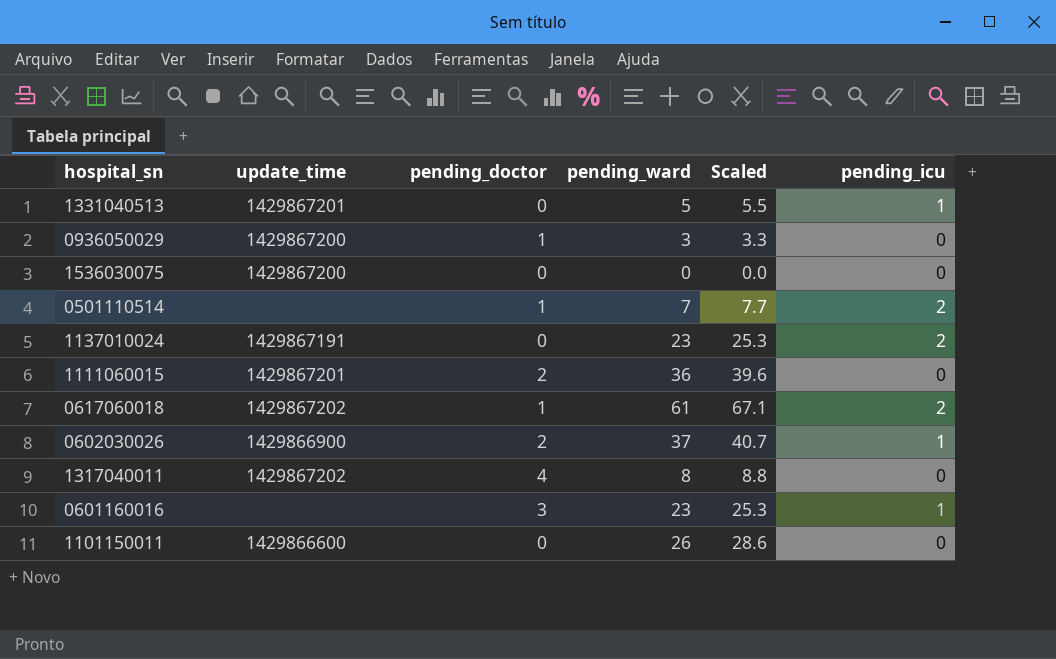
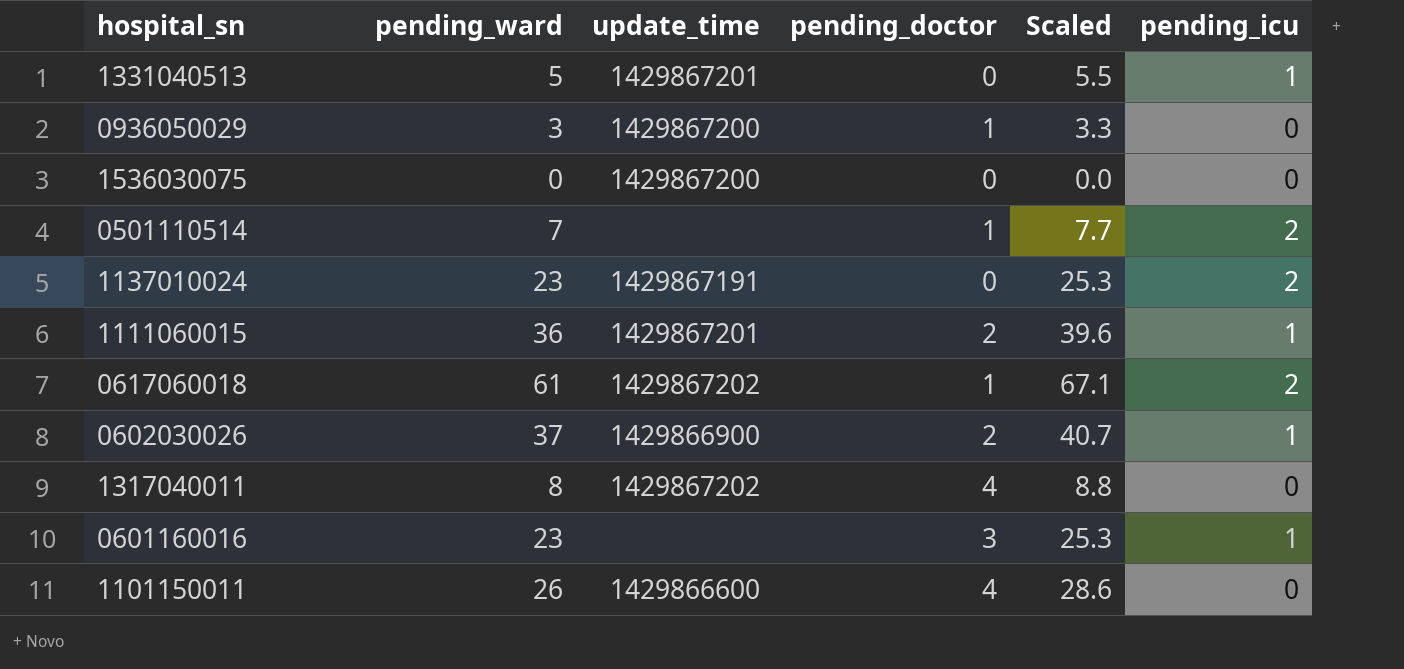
column pending_ward | position: 4 -> 2
1111060015 | pending_icu: 0 -> 1
1101150011 | pending_doctor: 0 -> 4

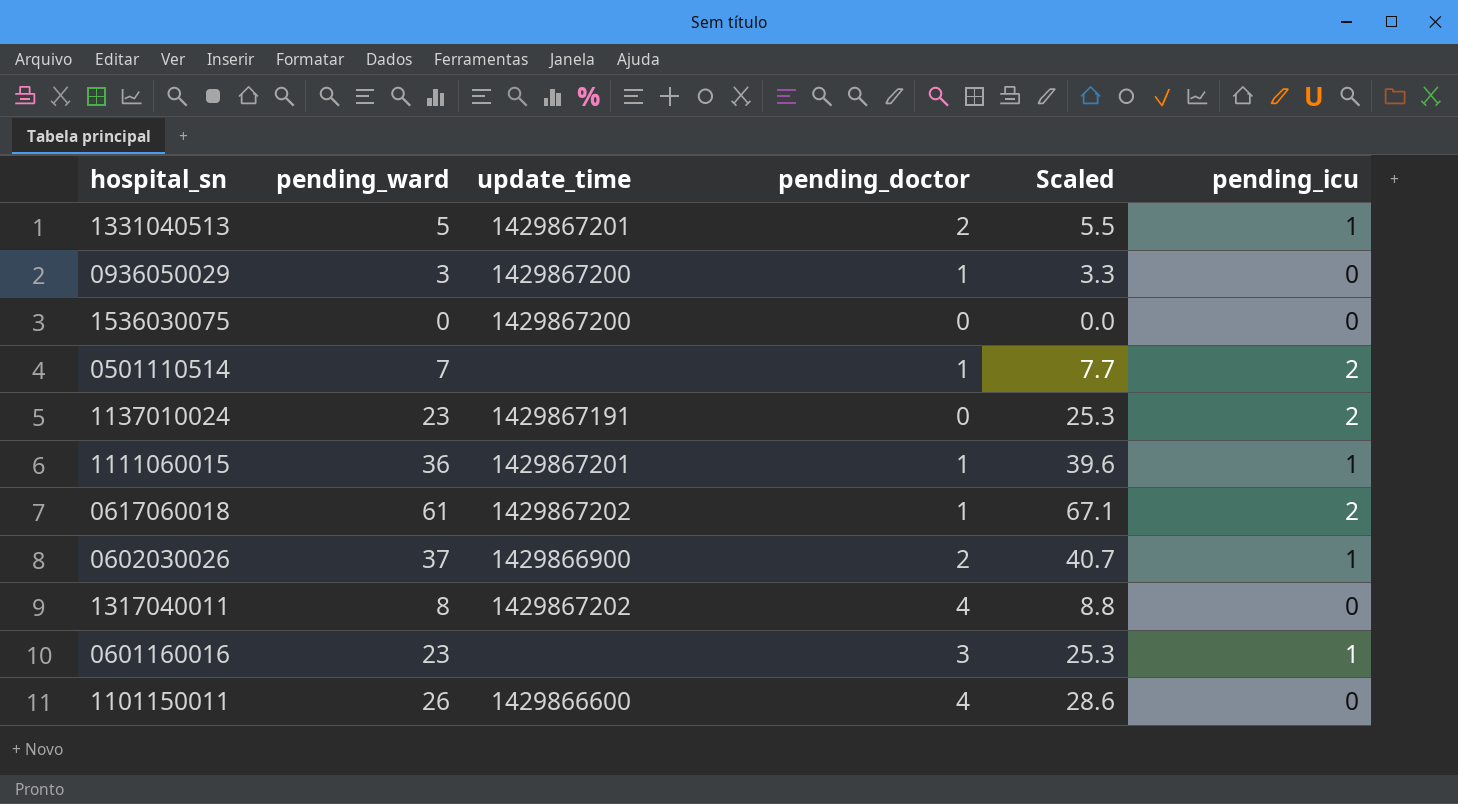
1331040513 | pending_doctor: 0 -> 2
1111060015 | pending_doctor: 2 -> 1

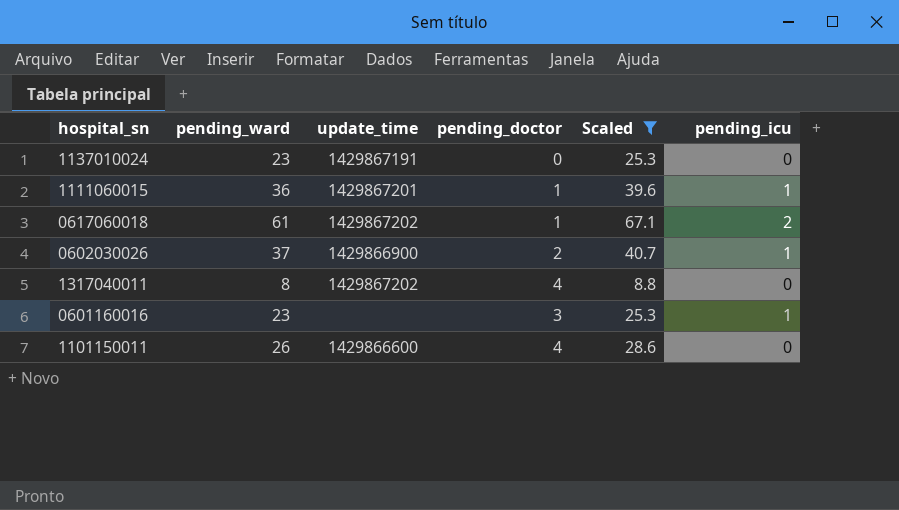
filter: none -> Scaled >= 8.8
1137010024 | pending_icu: 2 -> 0

